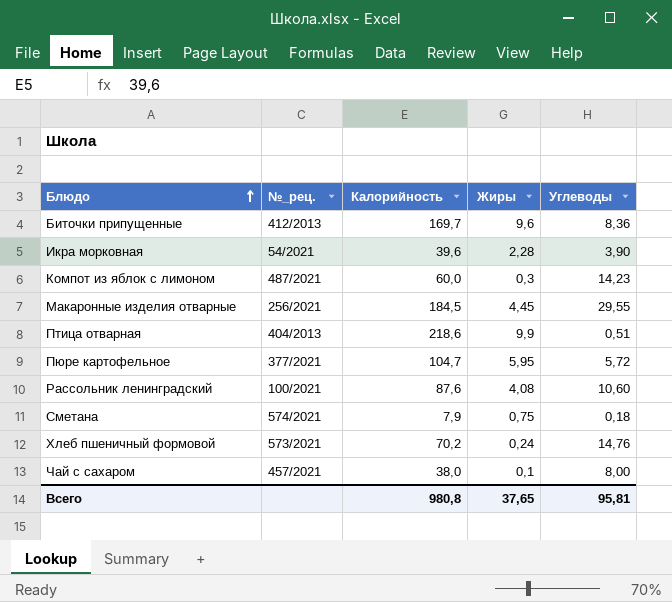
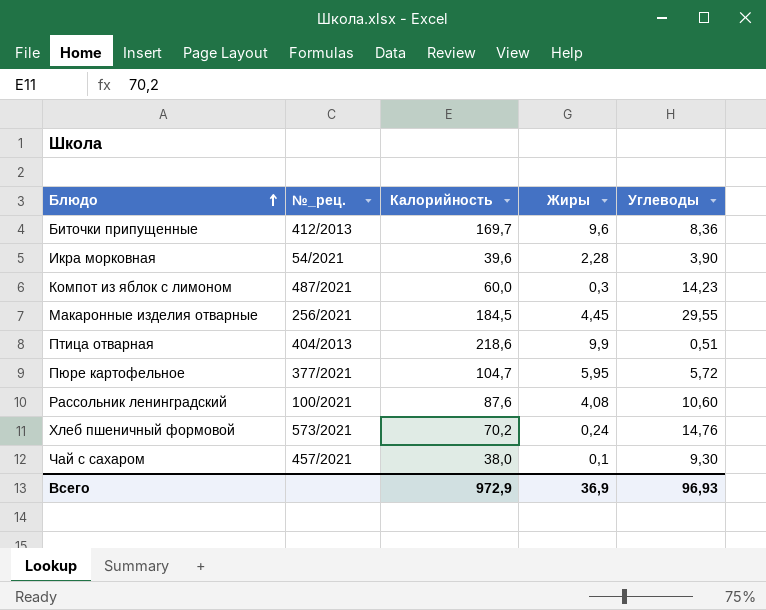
row Сметана: 574/2021 | 7,9 | 0,75 | 0,18 -> none
Чай с сахаром | Углеводы: 8,00 -> 9,30
Всего | Калорийность: 980,8 -> 972,9
Всего | Жиры: 37,65 -> 36,9
Всего | Углеводы: 95,81 -> 96,93

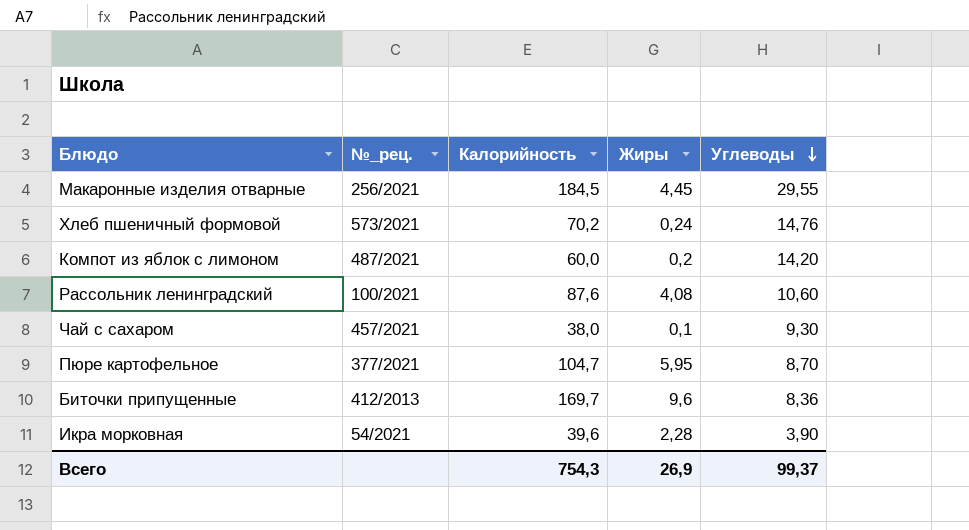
row order: Блюдо ascending -> Углеводы descending
row Птица отварная: 404/2013 | 218,6 | 9,9 | 0,51 -> none
Компот из яблок с лимоном | Жиры: 0,3 -> 0,2
Компот из яблок с лимоном | Углеводы: 14,23 -> 14,20
Пюре картофельное | Углеводы: 5,72 -> 8,70
Всего | Калорийность: 972,9 -> 754,3
Всего | Жиры: 36,9 -> 26,9
Всего | Углеводы: 96,93 -> 99,37

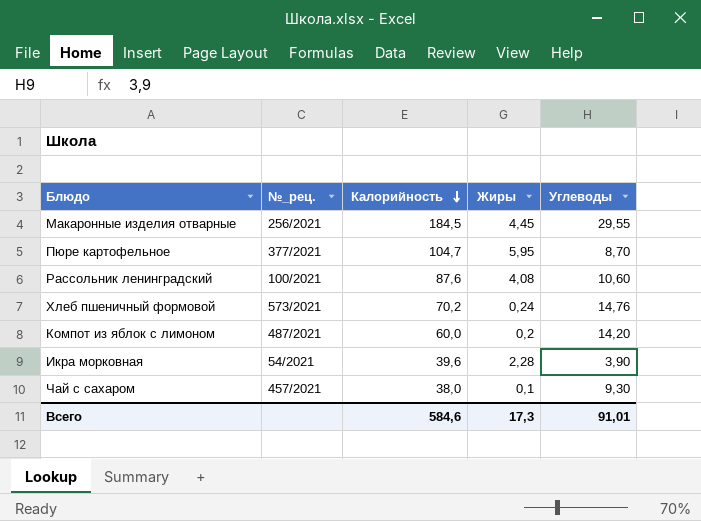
row order: Углеводы descending -> Калорийность descending
row Биточки припущенные: 412/2013 | 169,7 | 9,6 | 8,36 -> none
Всего | Калорийность: 754,3 -> 584,6
Всего | Жиры: 26,9 -> 17,3
Всего | Углеводы: 99,37 -> 91,01

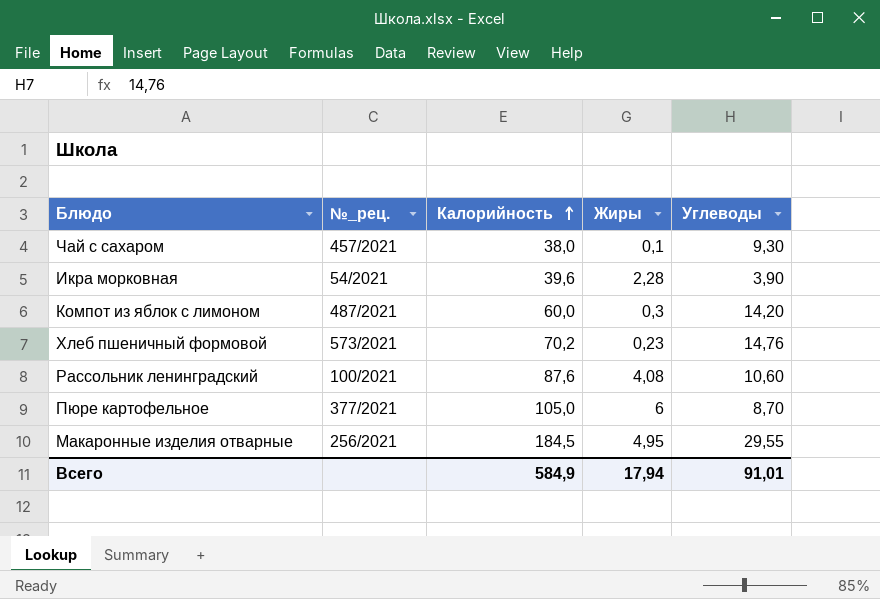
row order: Калорийность descending -> Калорийность ascending
Компот из яблок с лимоном | Жиры: 0,2 -> 0,3
Хлеб пшеничный формовой | Жиры: 0,24 -> 0,23
Пюре картофельное | Калорийность: 104,7 -> 105,0
Пюре картофельное | Жиры: 5,95 -> 6
Макаронные изделия отварные | Жиры: 4,45 -> 4,95
Всего | Калорийность: 584,6 -> 584,9
Всего | Жиры: 17,3 -> 17,94

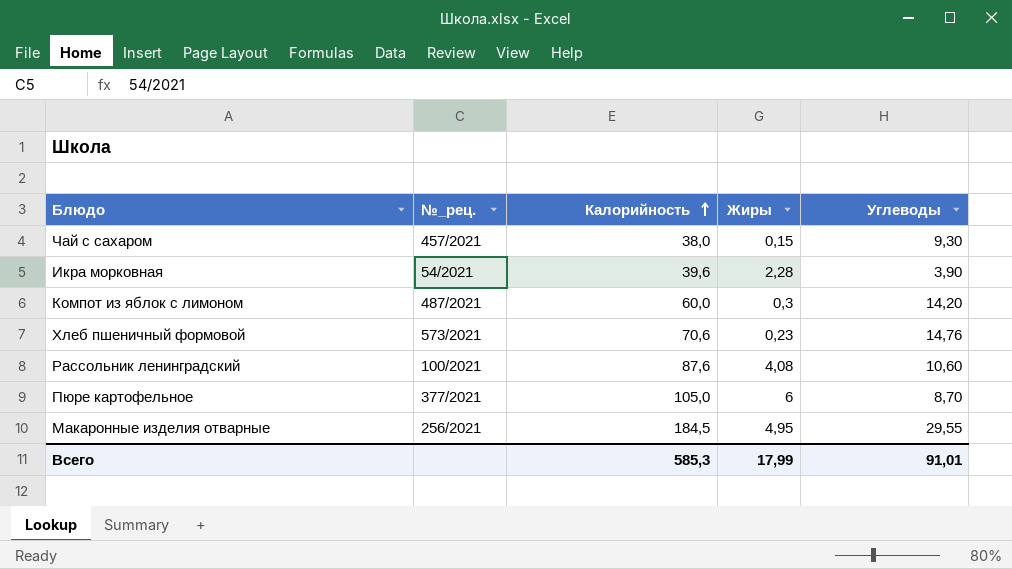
Чай с сахаром | Жиры: 0,1 -> 0,15
Хлеб пшеничный формовой | Калорийность: 70,2 -> 70,6
Всего | Калорийность: 584,9 -> 585,3
Всего | Жиры: 17,94 -> 17,99

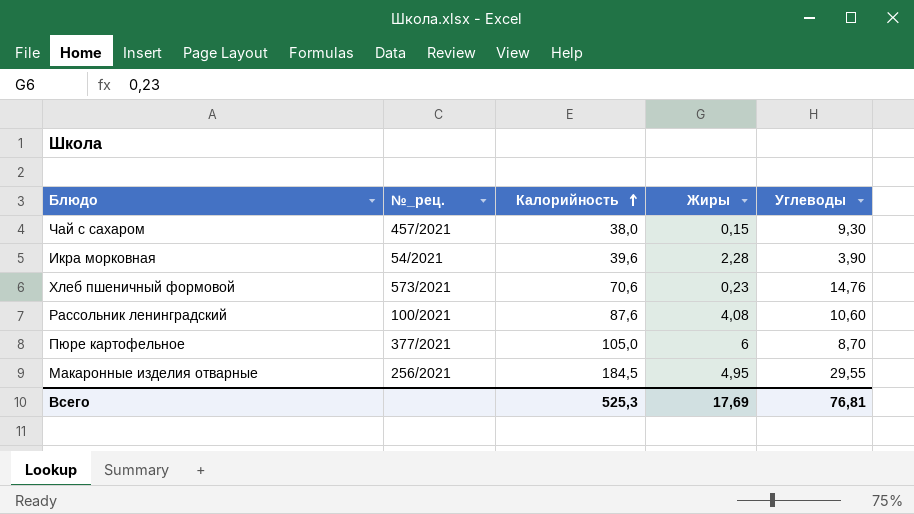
row Компот из яблок с лимоном: 487/2021 | 60,0 | 0,3 | 14,20 -> none
Всего | Калорийность: 585,3 -> 525,3
Всего | Жиры: 17,99 -> 17,69
Всего | Углеводы: 91,01 -> 76,81

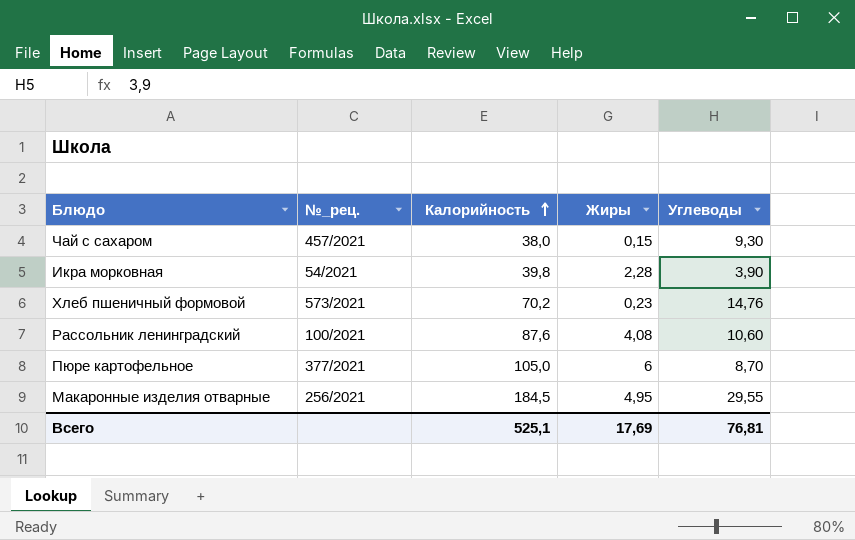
Икра морковная | Калорийность: 39,6 -> 39,8
Хлеб пшеничный формовой | Калорийность: 70,6 -> 70,2
Всего | Калорийность: 525,3 -> 525,1

